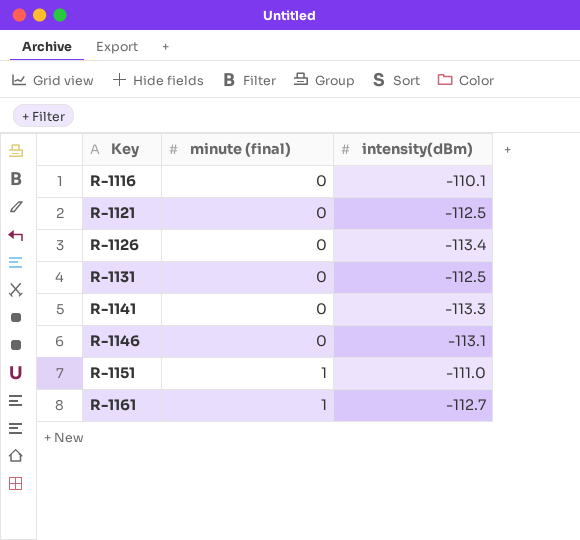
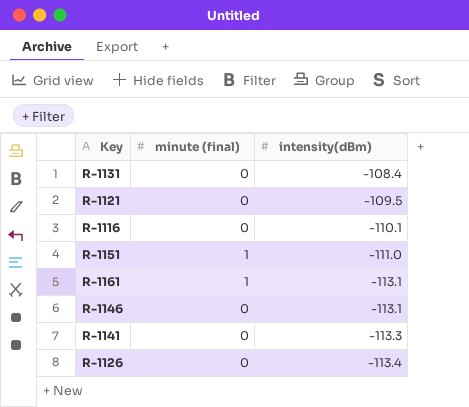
row order: Key ascending -> intensity(dBm) descending
R-1131 | intensity(dBm): -112.5 -> -108.4
R-1121 | intensity(dBm): -112.5 -> -109.5
R-1161 | intensity(dBm): -112.7 -> -113.1

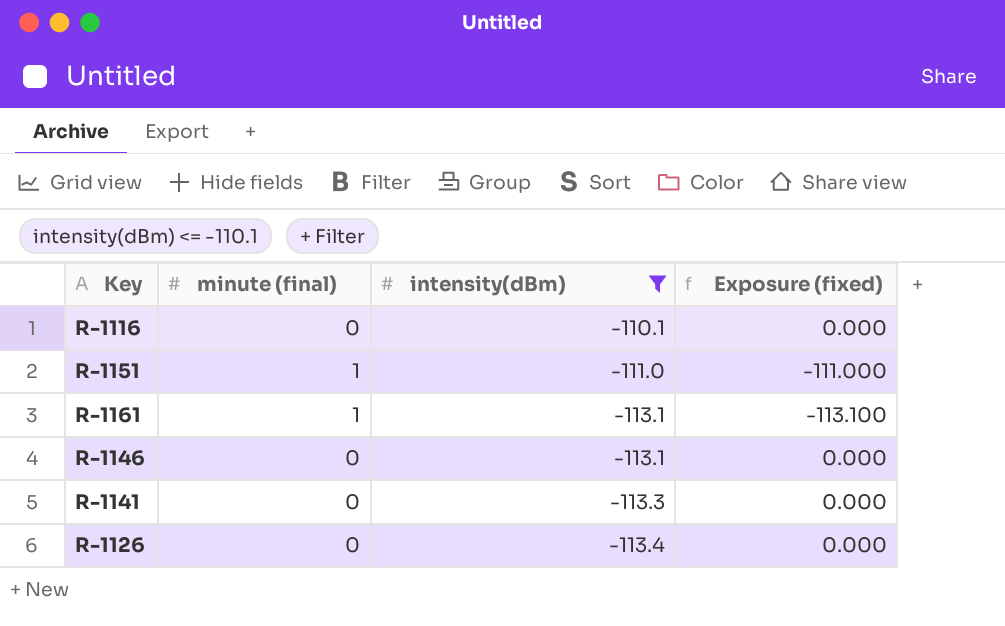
filter: none -> intensity(dBm) <= -110.1
column Exposure (fixed) | formula: none -> [minute (final)] * [intensity(dBm)]

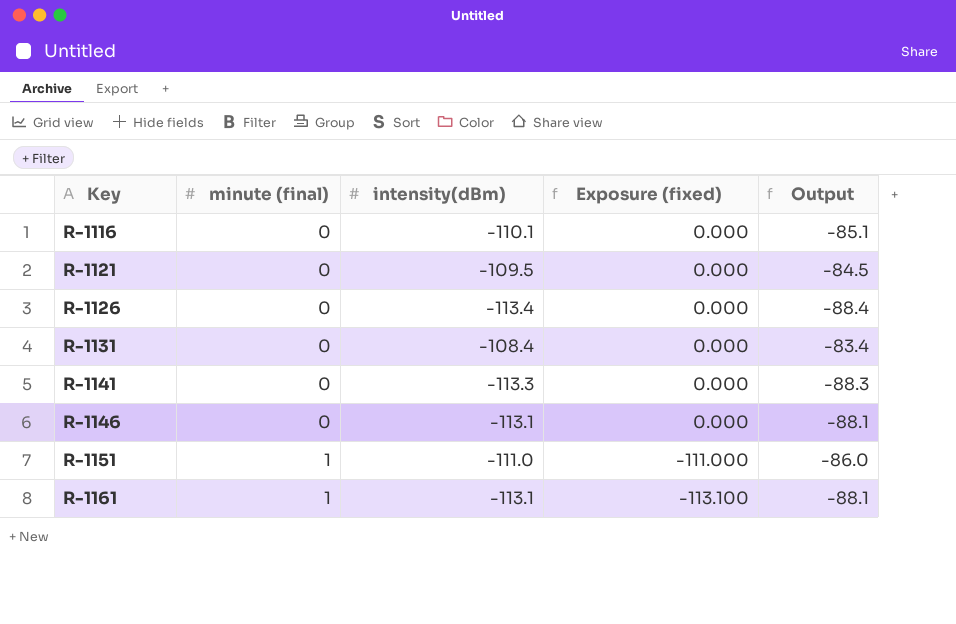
filter: intensity(dBm) <= -110.1 -> none
row order: intensity(dBm) descending -> Key ascending
column Output | formula: none -> [intensity(dBm)] + 25

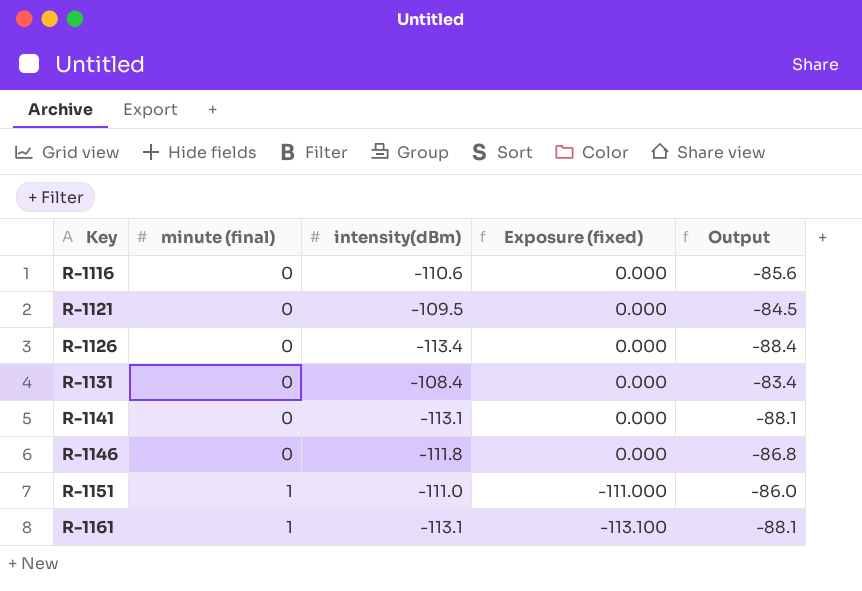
R-1116 | intensity(dBm): -110.1 -> -110.6
R-1116 | Output: -85.1 -> -85.6
R-1141 | intensity(dBm): -113.3 -> -113.1
R-1141 | Output: -88.3 -> -88.1
R-1146 | intensity(dBm): -113.1 -> -111.8
R-1146 | Output: -88.1 -> -86.8

